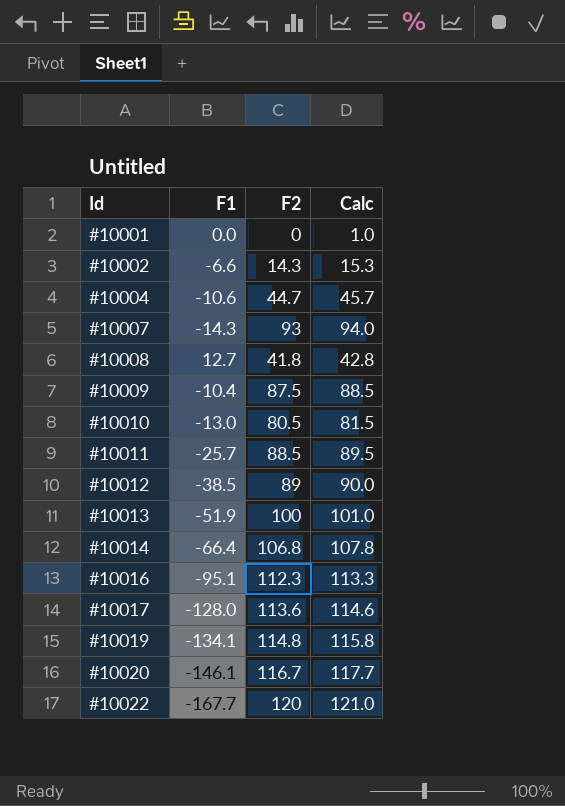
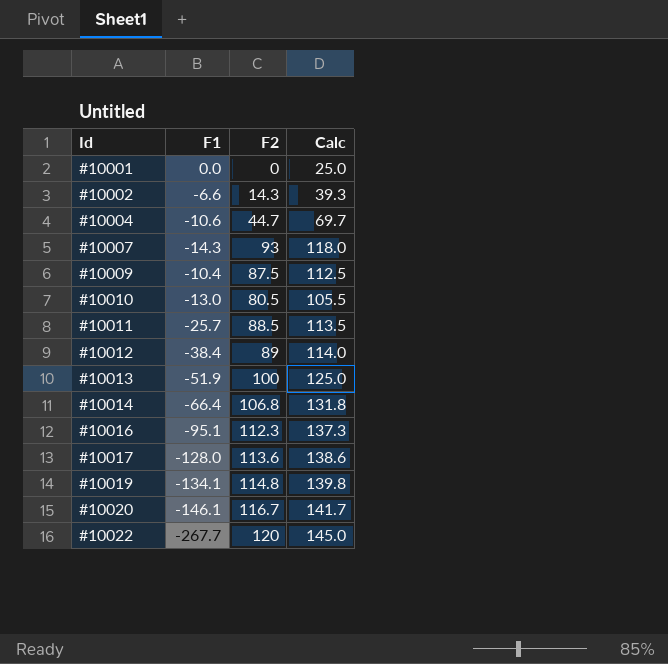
column Calc | formula: [F2] + 1 -> [F2] + 25
row #10008: 12.7 | 41.8 | 42.8 -> none
#10012 | F1: -38.5 -> -38.4
#10022 | F1: -167.7 -> -267.7

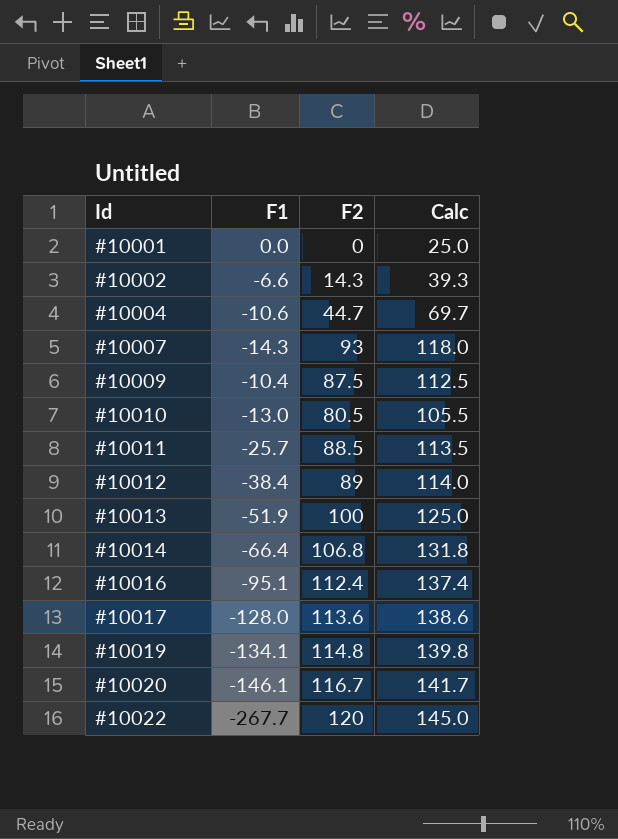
#10016 | F2: 112.3 -> 112.4
#10016 | Calc: 137.3 -> 137.4

